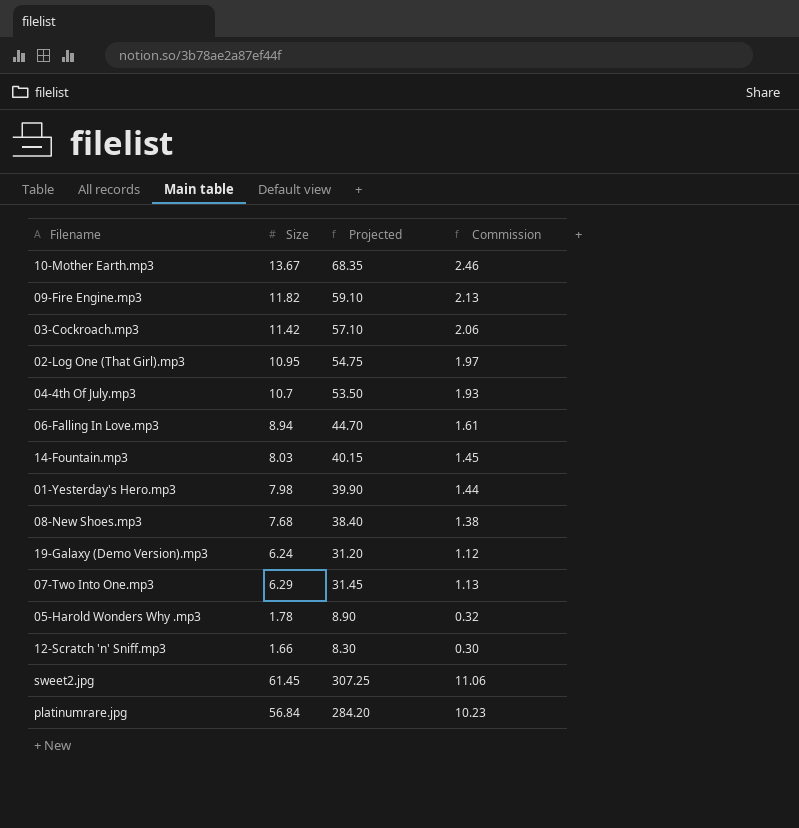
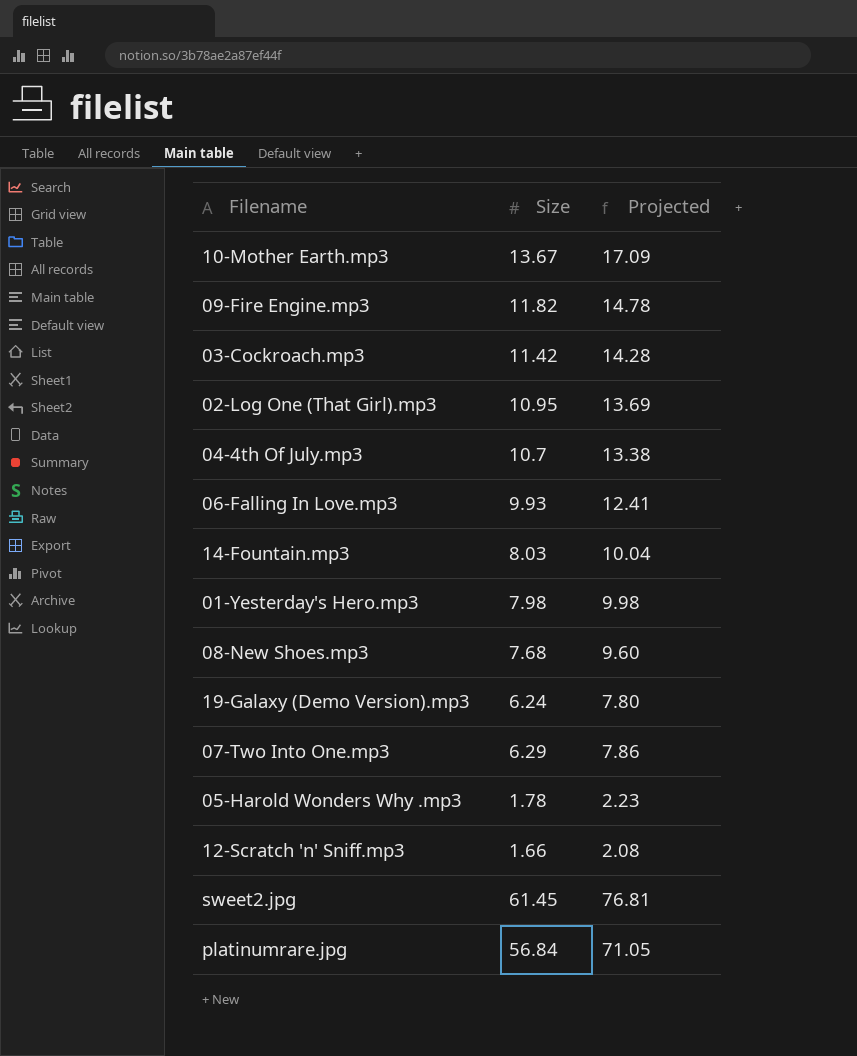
column Commission | formula: [Size] * 0.18 -> none
column Projected | formula: [Size] * 5 -> [Size] * 1.25
06-Falling In Love.mp3 | Size: 8.94 -> 9.93

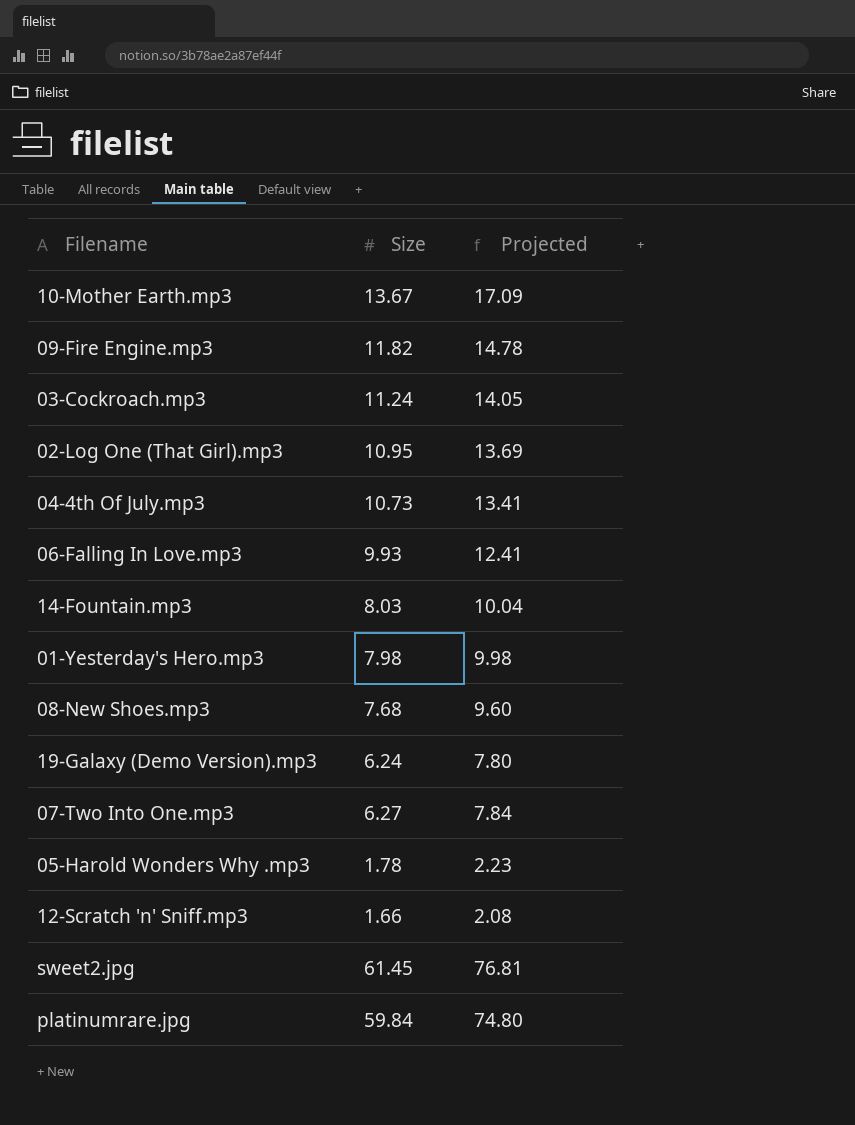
03-Cockroach.mp3 | Size: 11.42 -> 11.24
03-Cockroach.mp3 | Projected: 14.28 -> 14.05
04-4th Of July.mp3 | Size: 10.7 -> 10.73
04-4th Of July.mp3 | Projected: 13.38 -> 13.41
07-Two Into One.mp3 | Size: 6.29 -> 6.27
07-Two Into One.mp3 | Projected: 7.86 -> 7.84
platinumrare.jpg | Size: 56.84 -> 59.84
platinumrare.jpg | Projected: 71.05 -> 74.80

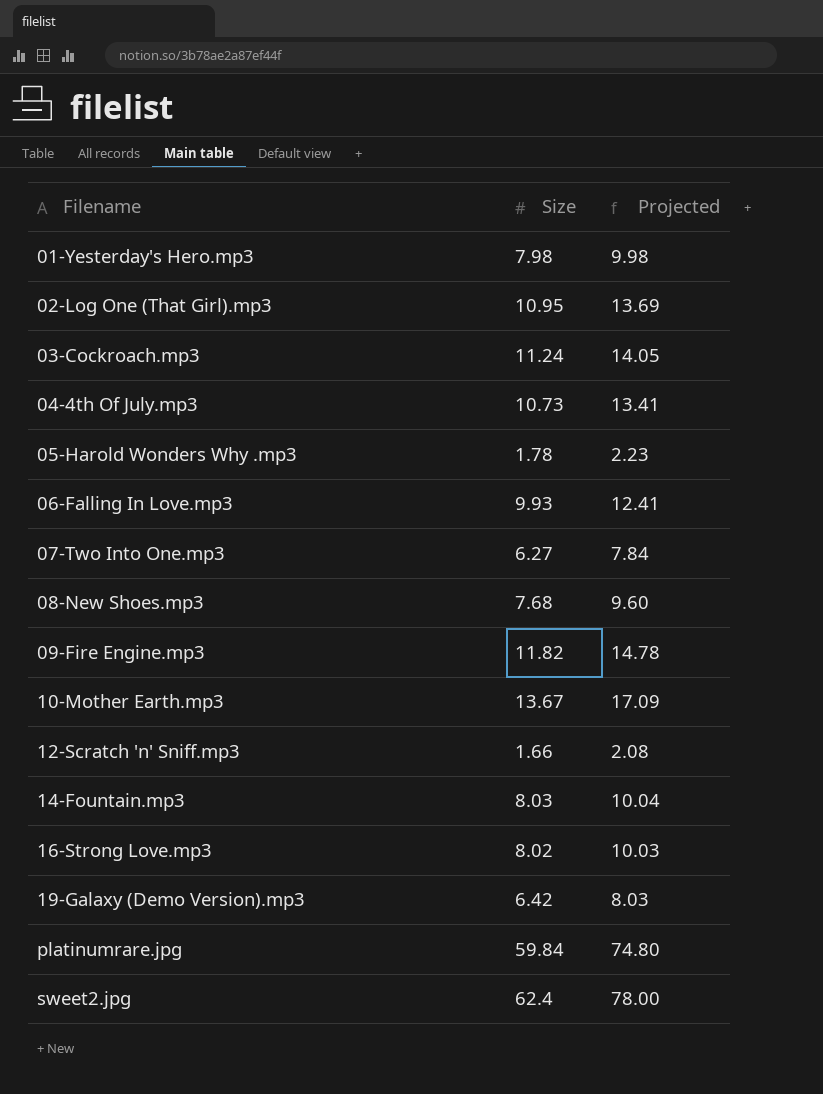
row order: none -> Filename ascending
row 16-Strong Love.mp3: none -> 8.02 | 10.03
19-Galaxy (Demo Version).mp3 | Size: 6.24 -> 6.42
19-Galaxy (Demo Version).mp3 | Projected: 7.80 -> 8.03
sweet2.jpg | Size: 61.45 -> 62.4
sweet2.jpg | Projected: 76.81 -> 78.00

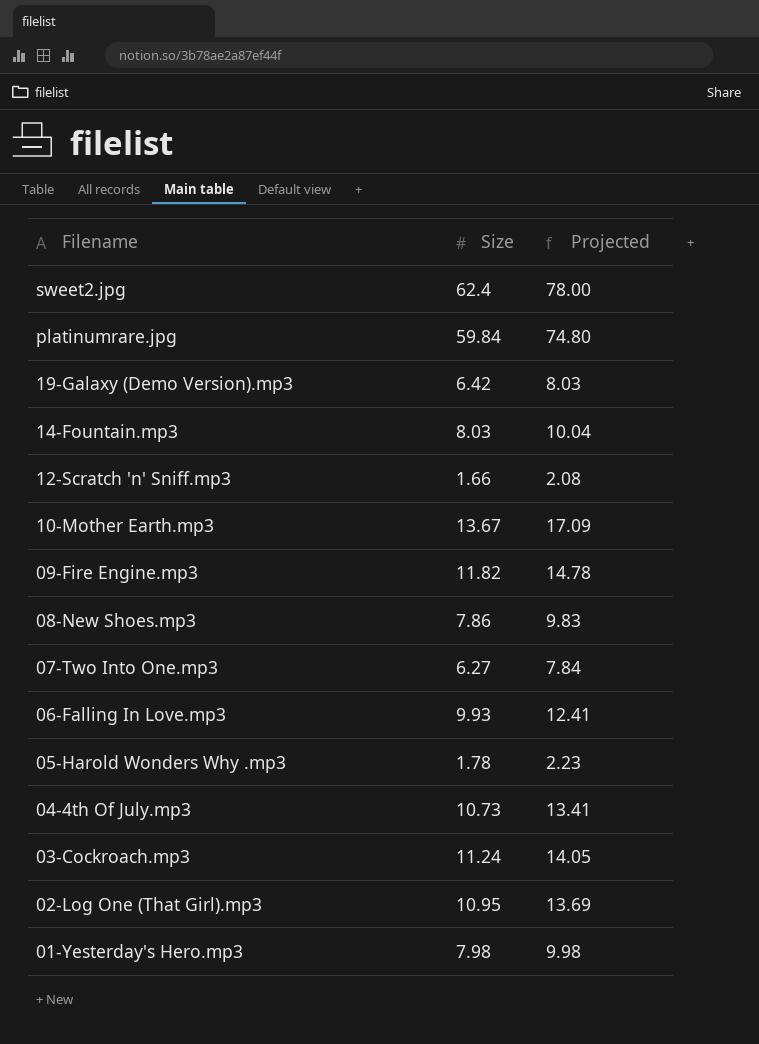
row order: Filename ascending -> Filename descending
row 16-Strong Love.mp3: 8.02 | 10.03 -> none
08-New Shoes.mp3 | Size: 7.68 -> 7.86
08-New Shoes.mp3 | Projected: 9.60 -> 9.83

